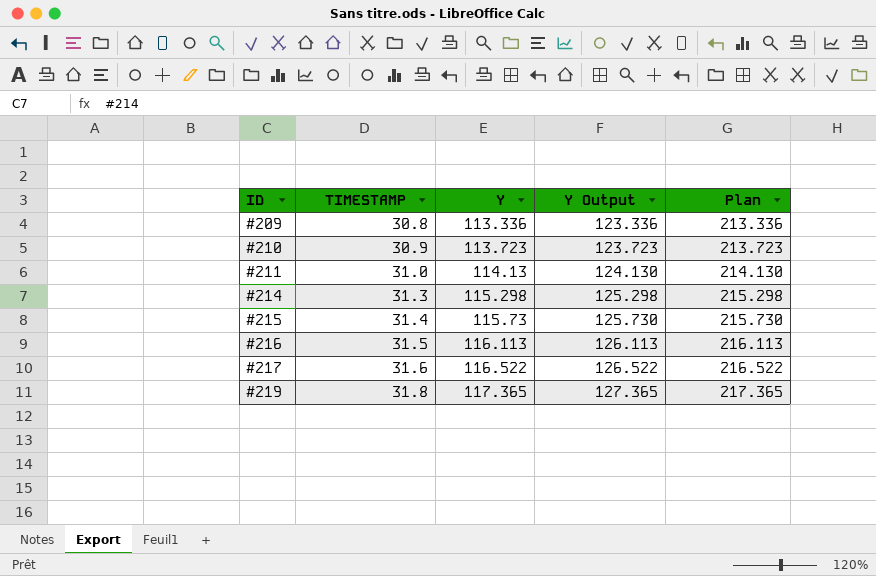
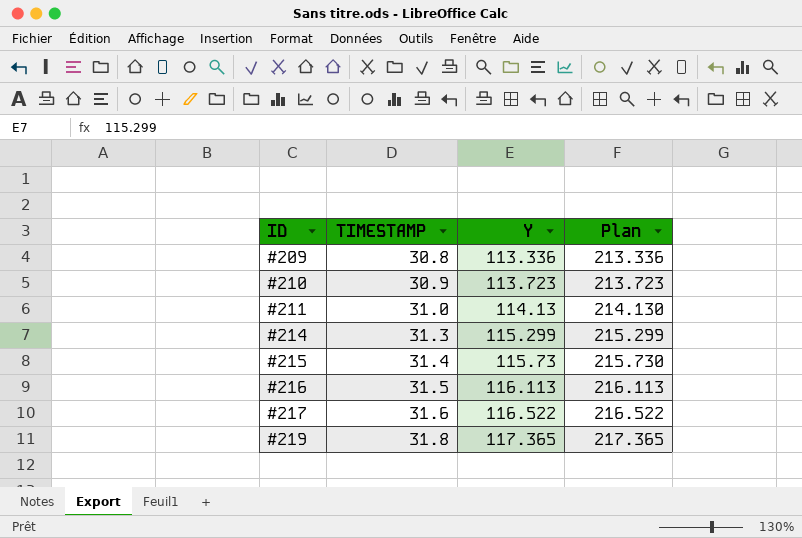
column Y Output | formula: [Y] + 10 -> none
#214 | Y: 115.298 -> 115.299
#214 | Plan: 215.298 -> 215.299

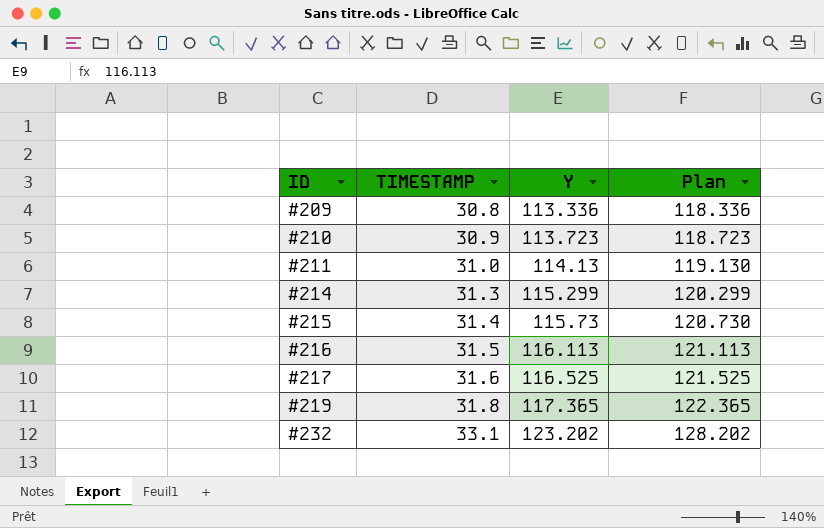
column Plan | formula: [Y] + 100 -> [Y] + 5
#217 | Y: 116.522 -> 116.525
row #232: none -> 33.1 | 123.202 | 128.202

